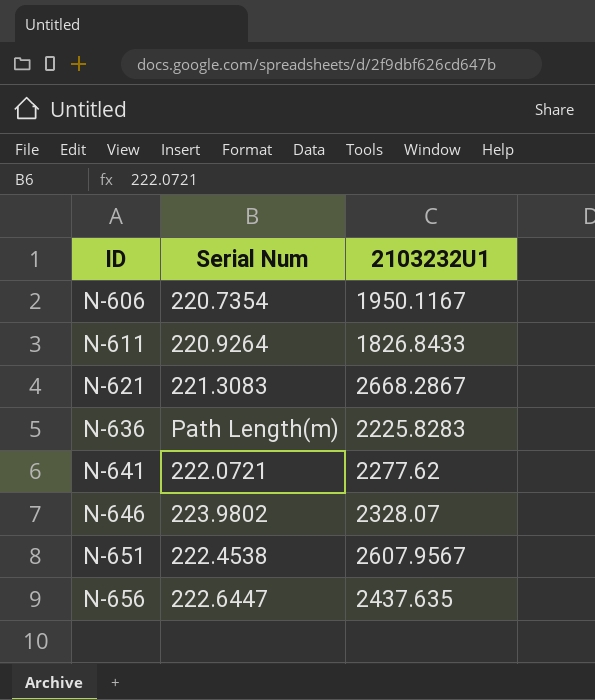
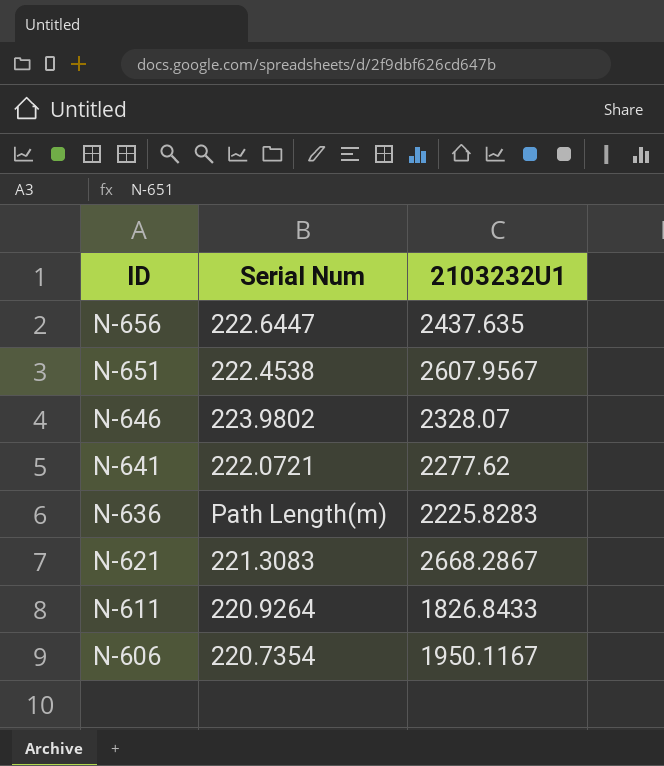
row order: ID ascending -> ID descending

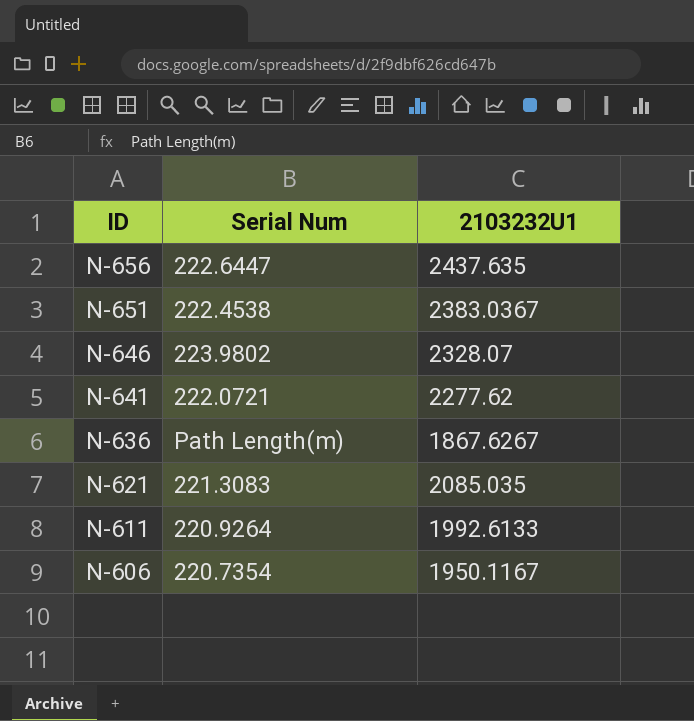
N-651 | 2103232U1: 2607.9567 -> 2383.0367
N-636 | 2103232U1: 2225.8283 -> 1867.6267
N-621 | 2103232U1: 2668.2867 -> 2085.035
N-611 | 2103232U1: 1826.8433 -> 1992.6133

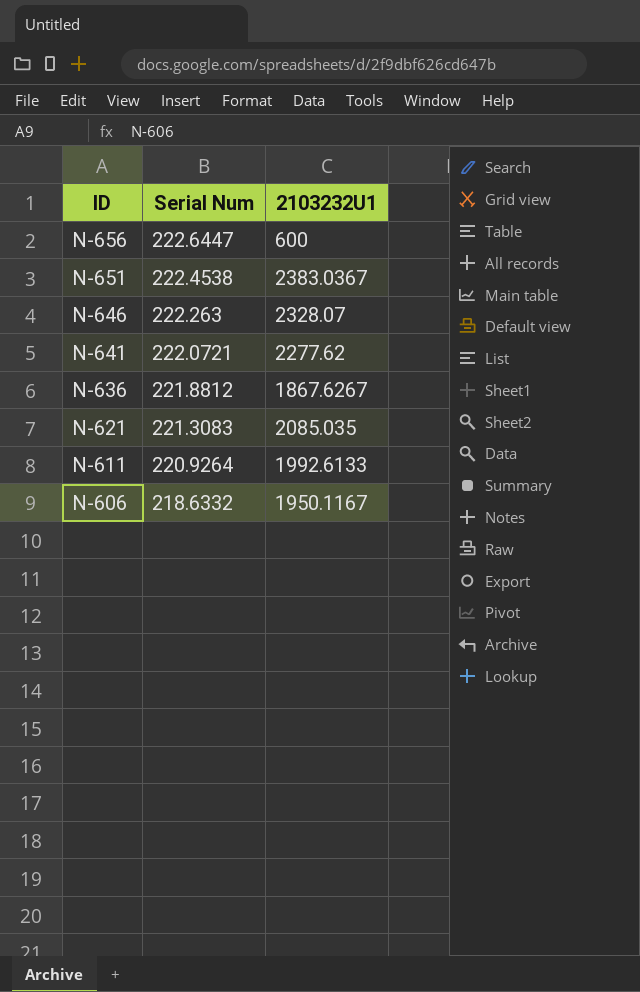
N-656 | 2103232U1: 2437.635 -> 600
N-646 | Serial Num: 223.9802 -> 222.263
N-636 | Serial Num: Path Length(m) -> 221.8812
N-606 | Serial Num: 220.7354 -> 218.6332

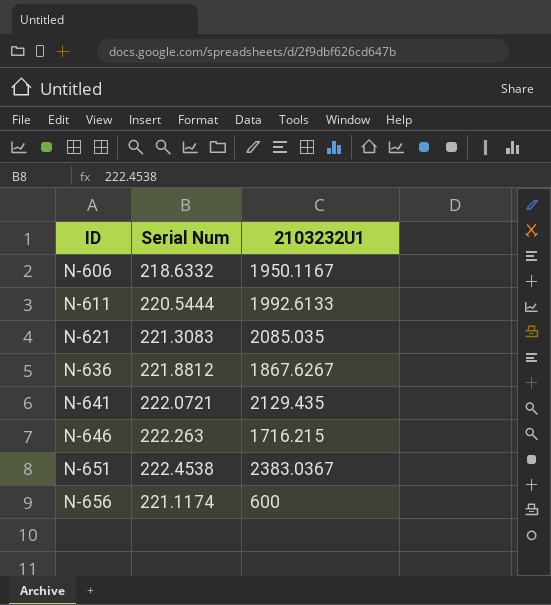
row order: ID descending -> ID ascending
N-611 | Serial Num: 220.9264 -> 220.5444
N-641 | 2103232U1: 2277.62 -> 2129.435
N-646 | 2103232U1: 2328.07 -> 1716.215
N-656 | Serial Num: 222.6447 -> 221.1174

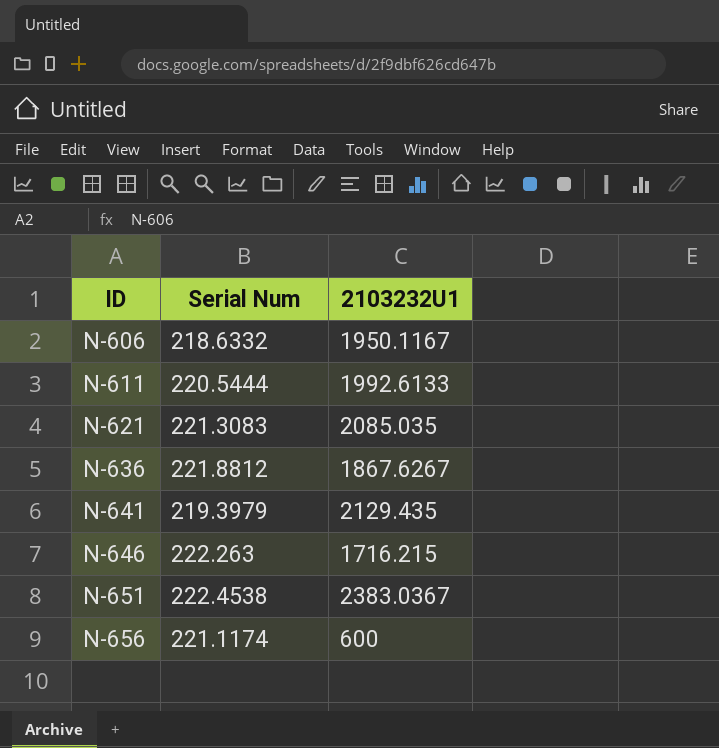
N-641 | Serial Num: 222.0721 -> 219.3979

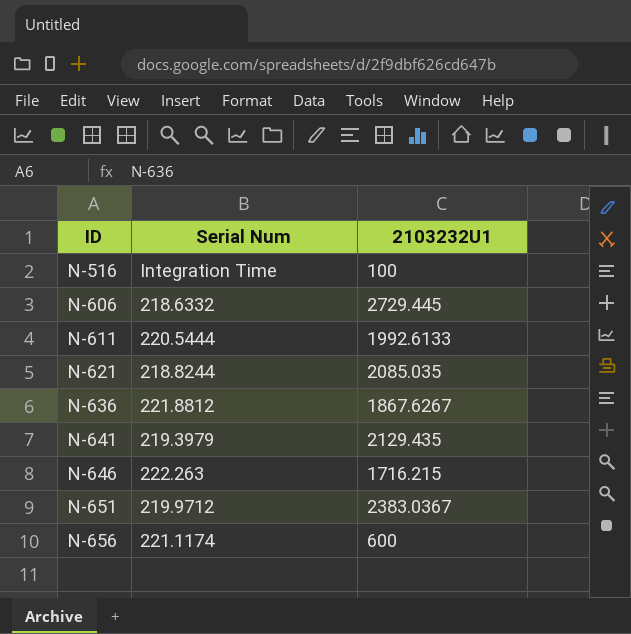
row N-516: none -> Integration Time | 100
N-606 | 2103232U1: 1950.1167 -> 2729.445
N-621 | Serial Num: 221.3083 -> 218.8244
N-651 | Serial Num: 222.4538 -> 219.9712

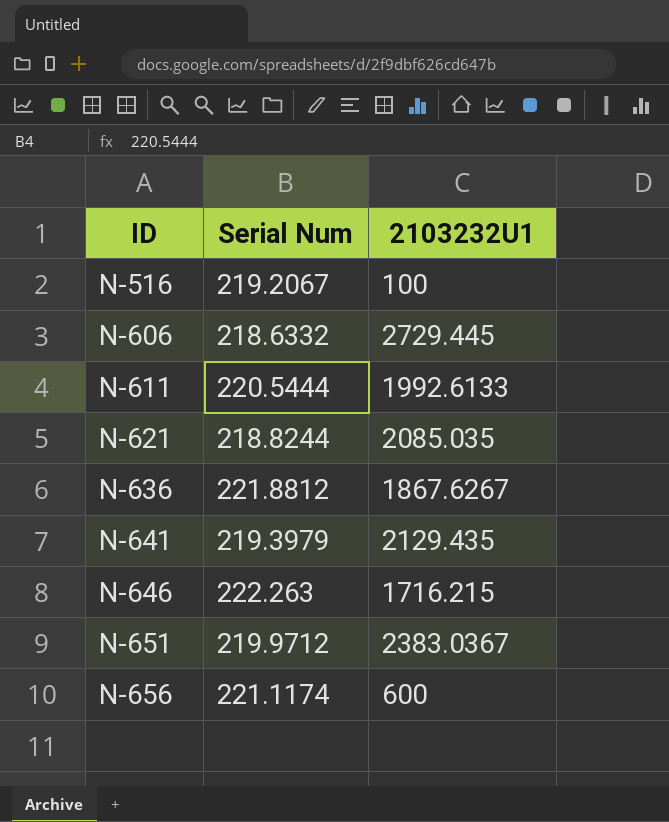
N-516 | Serial Num: Integration Time -> 219.2067

